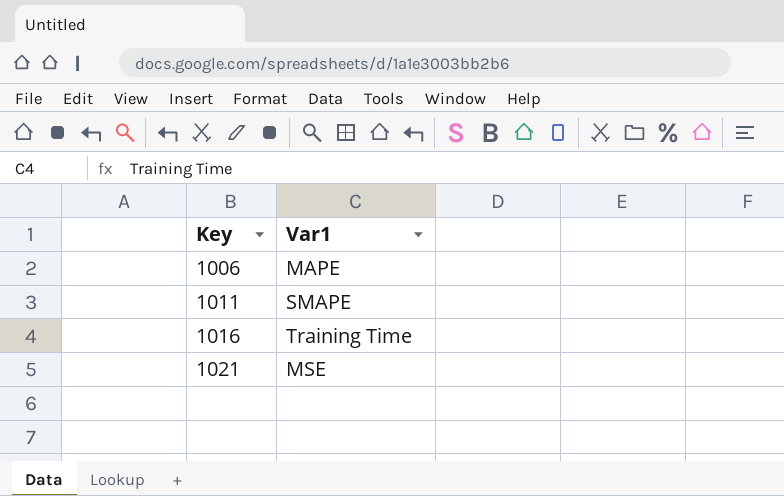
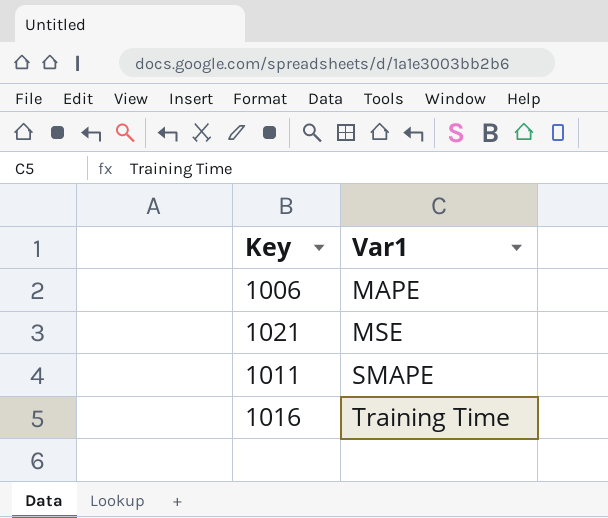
row order: Key ascending -> Var1 ascending

